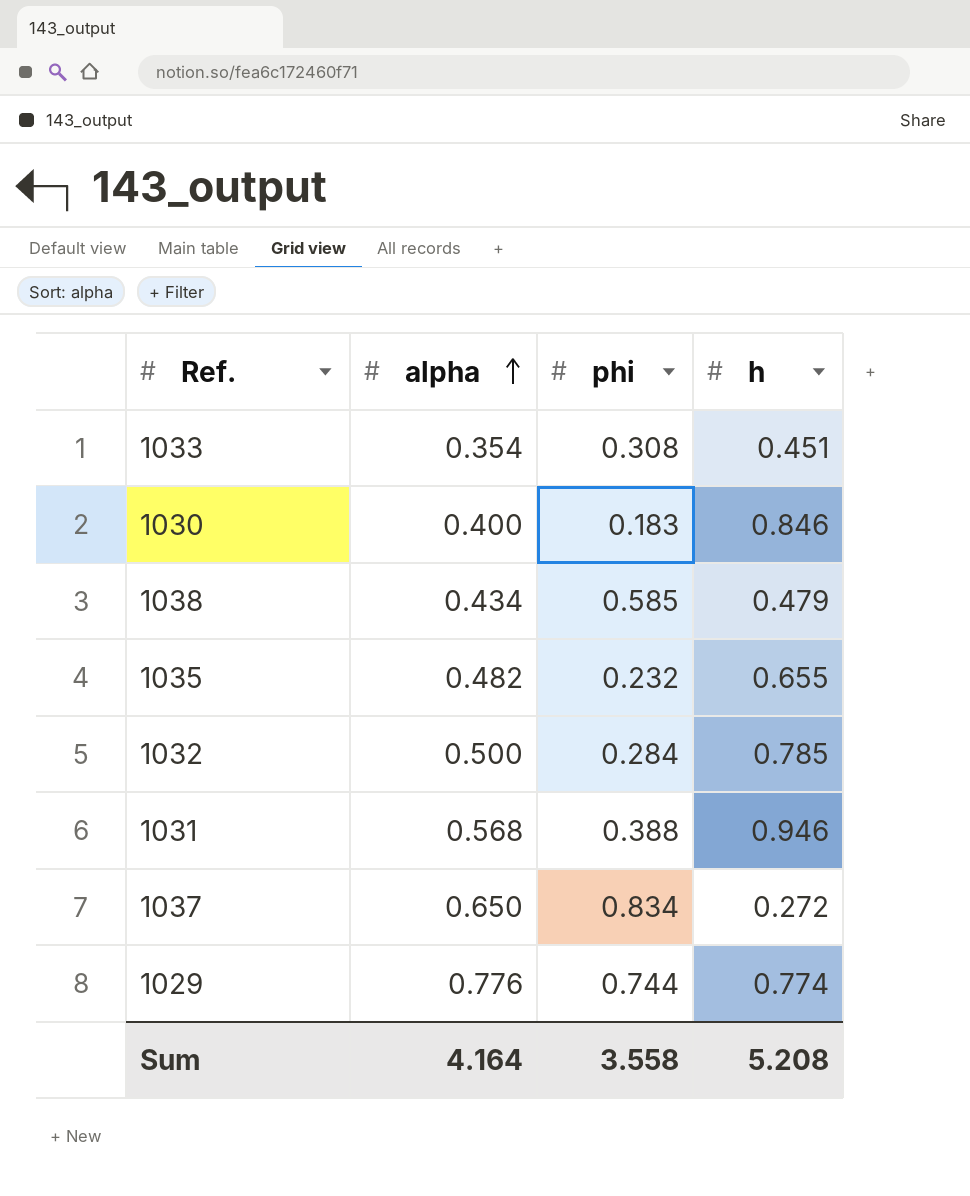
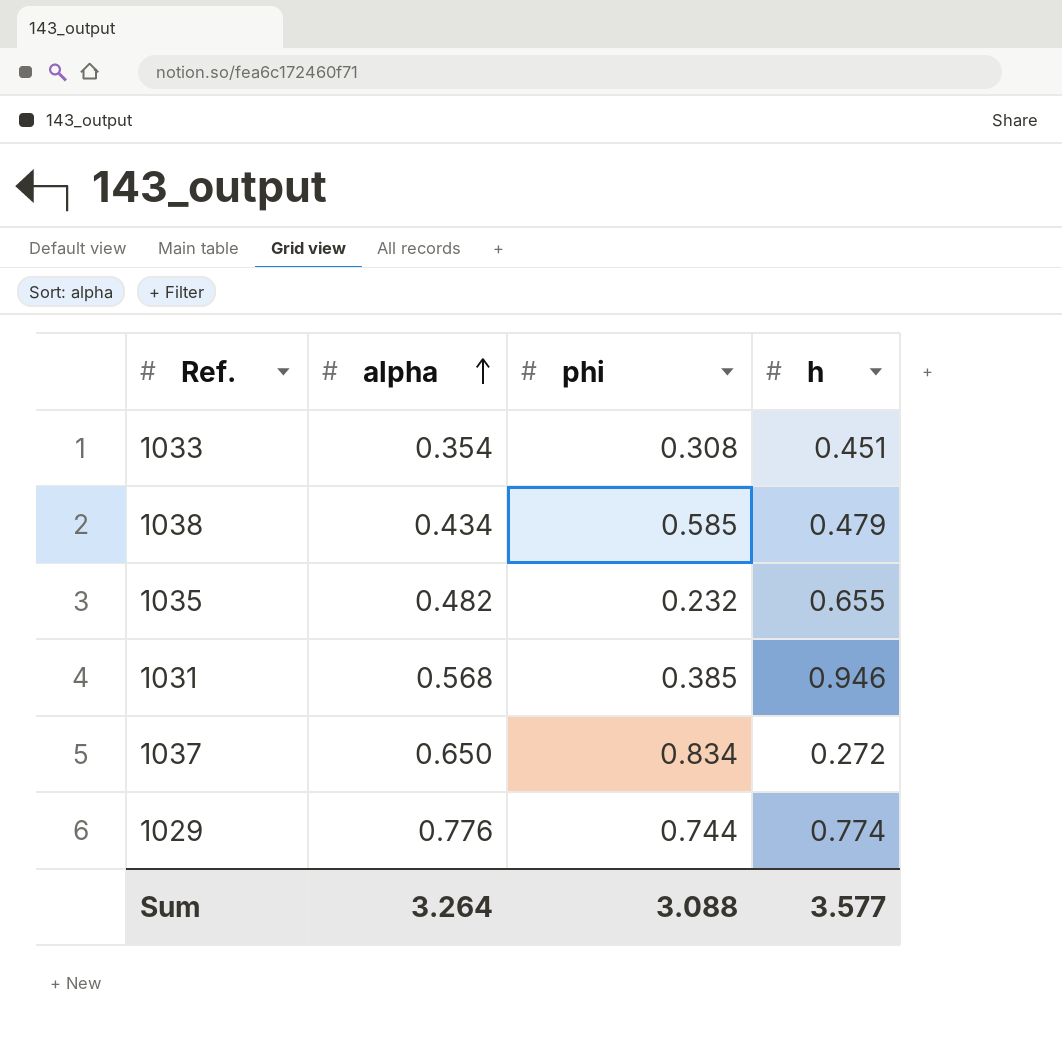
row 1030: 0.400 | 0.183 | 0.846 -> none
row 1032: 0.500 | 0.284 | 0.785 -> none
1031 | phi: 0.388 -> 0.385
Sum | alpha: 4.164 -> 3.264
Sum | phi: 3.558 -> 3.088
Sum | h: 5.208 -> 3.577

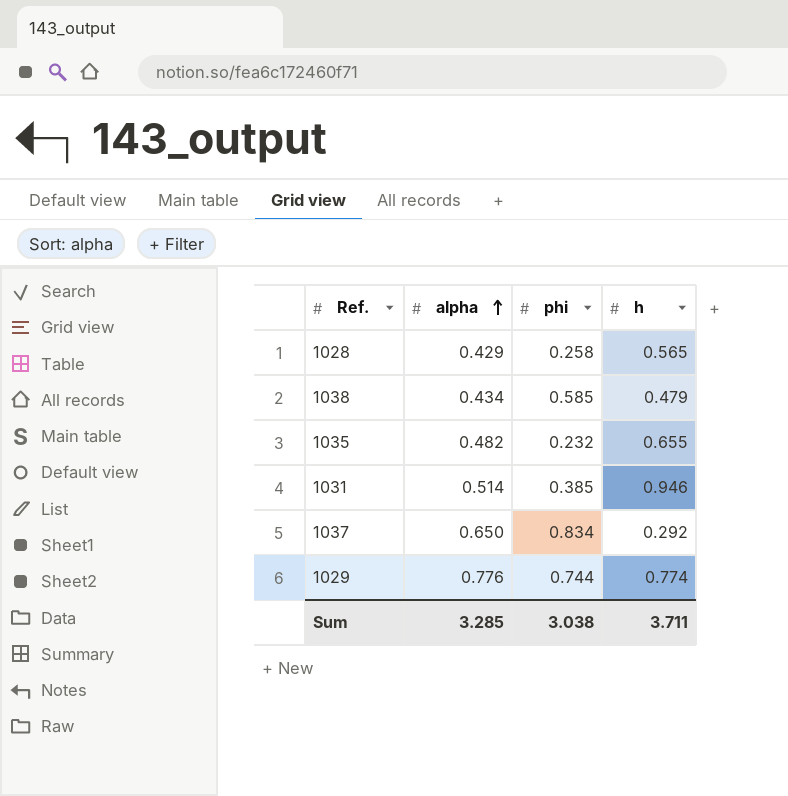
row 1033: 0.354 | 0.308 | 0.451 -> none
row 1028: none -> 0.429 | 0.258 | 0.565
1031 | alpha: 0.568 -> 0.514
1037 | h: 0.272 -> 0.292
Sum | alpha: 3.264 -> 3.285
Sum | phi: 3.088 -> 3.038
Sum | h: 3.577 -> 3.711

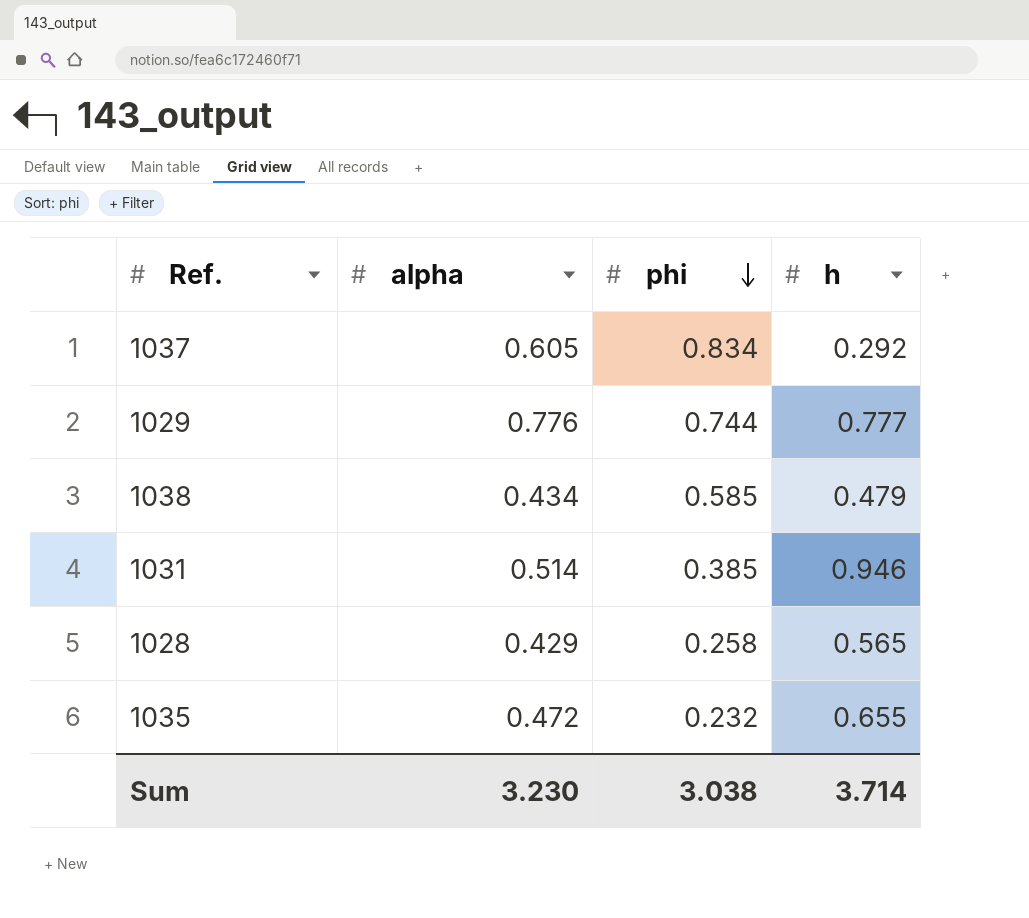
row order: alpha ascending -> phi descending
1037 | alpha: 0.650 -> 0.605
1029 | h: 0.774 -> 0.777
1035 | alpha: 0.482 -> 0.472
Sum | alpha: 3.285 -> 3.230
Sum | h: 3.711 -> 3.714

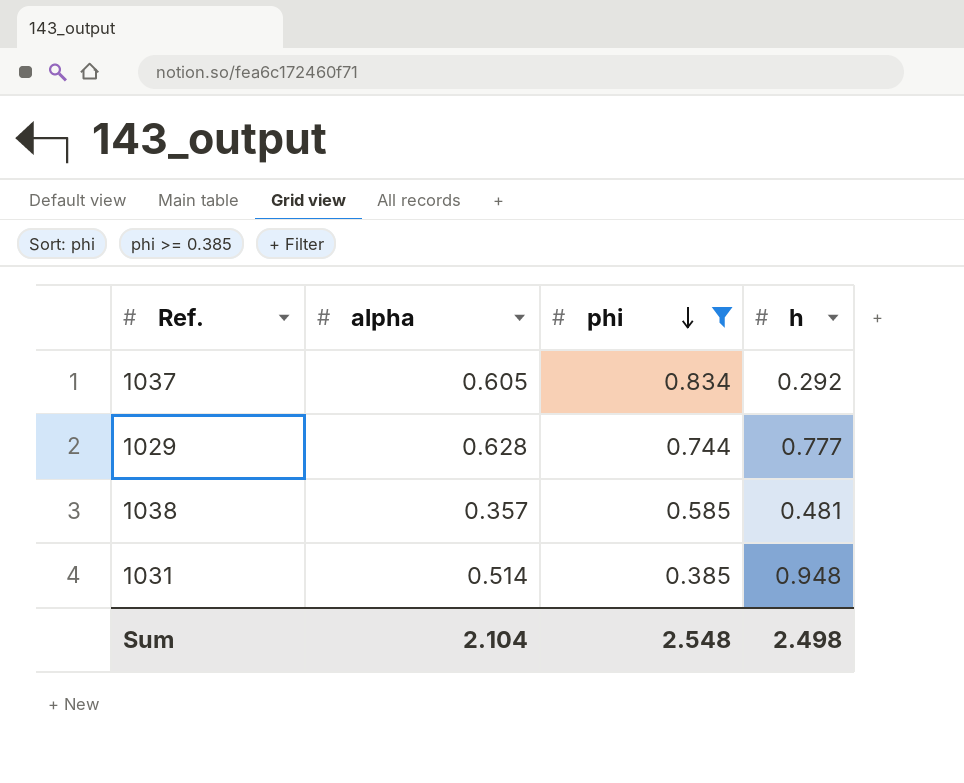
filter: none -> phi >= 0.385
1029 | alpha: 0.776 -> 0.628
1038 | alpha: 0.434 -> 0.357
1038 | h: 0.479 -> 0.481
1031 | h: 0.946 -> 0.948
Sum | alpha: 3.230 -> 2.104
Sum | phi: 3.038 -> 2.548
Sum | h: 3.714 -> 2.498

